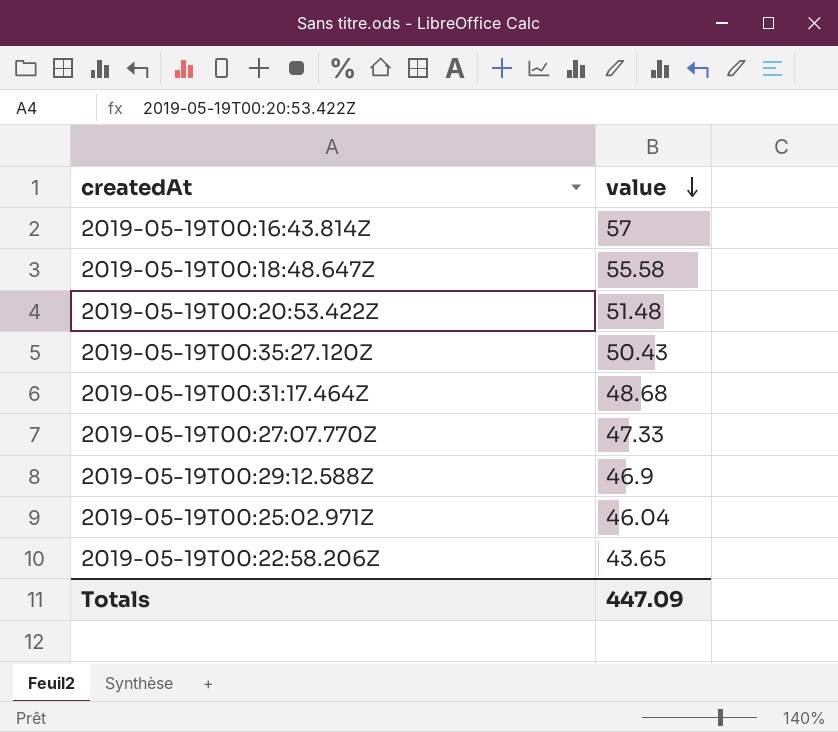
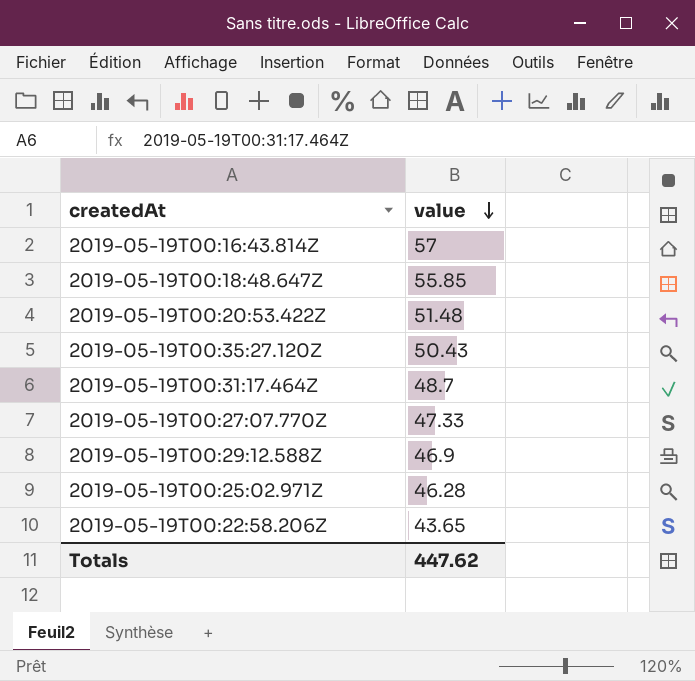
2019-05-19T00:18:48.647Z | value: 55.58 -> 55.85
2019-05-19T00:31:17.464Z | value: 48.68 -> 48.7
2019-05-19T00:25:02.971Z | value: 46.04 -> 46.28
Totals | value: 447.09 -> 447.62

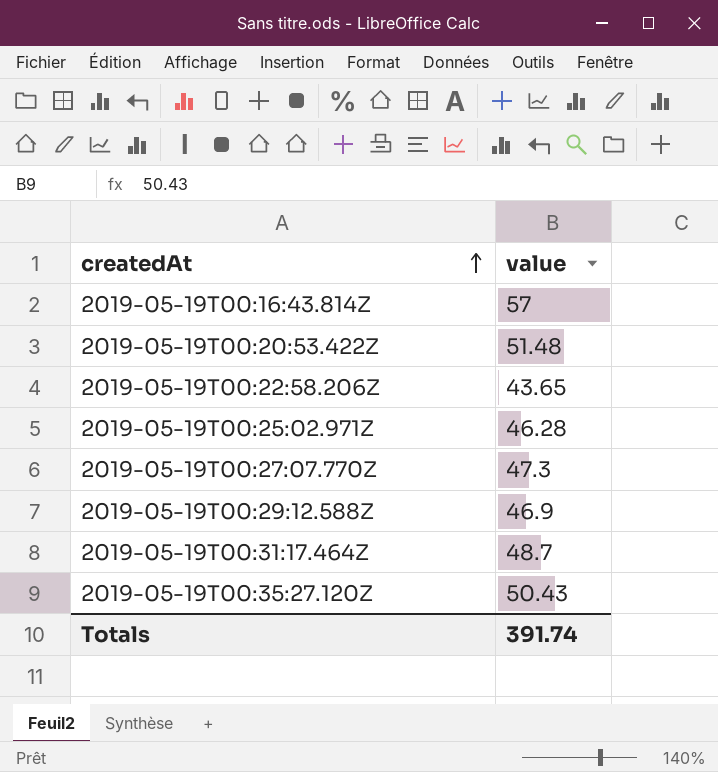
row order: value descending -> createdAt ascending
row 2019-05-19T00:18:48.647Z: 55.85 -> none
2019-05-19T00:27:07.770Z | value: 47.33 -> 47.3
Totals | value: 447.62 -> 391.74

